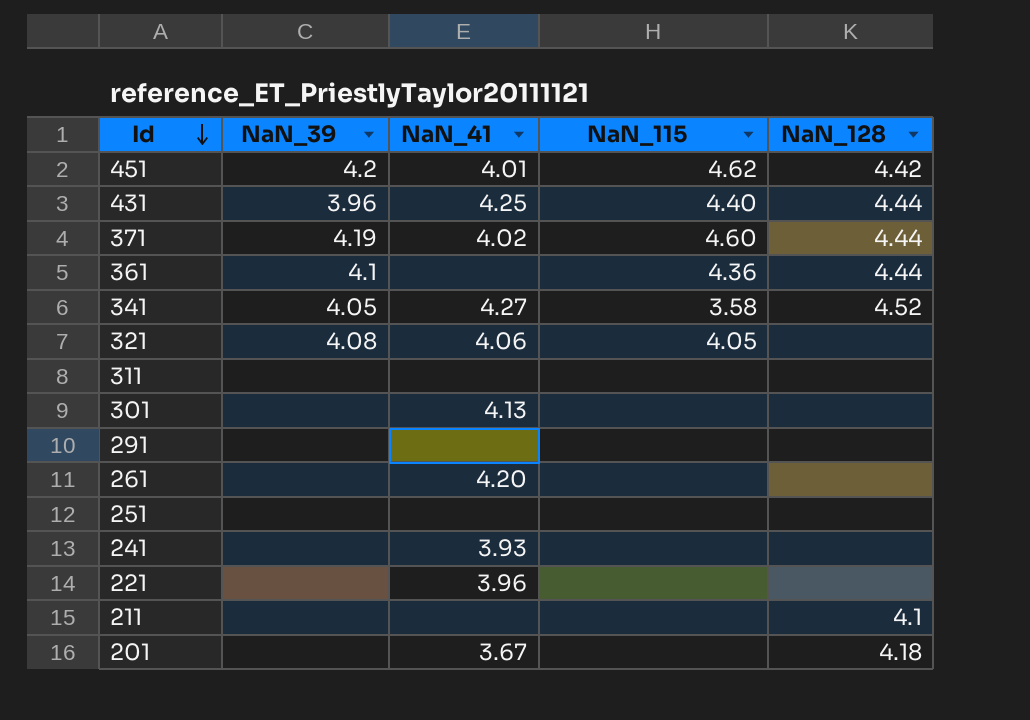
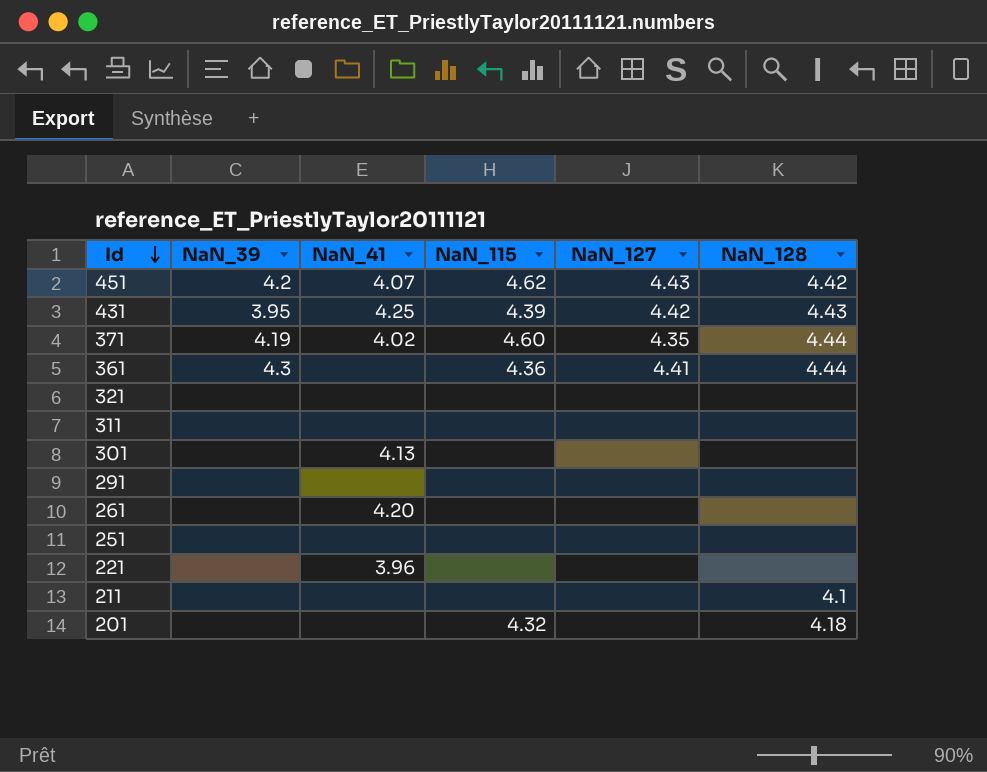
column NaN_127 | position: none -> 5
row 341: 4.05 | 4.27 | 3.58 | 4.52 -> none
row 241: none | 3.93 | none | none -> none
451 | NaN_41: 4.01 -> 4.07
431 | NaN_39: 3.96 -> 3.95
431 | NaN_115: 4.40 -> 4.39
431 | NaN_128: 4.44 -> 4.43
361 | NaN_39: 4.1 -> 4.3
321 | NaN_39: 4.08 -> none
321 | NaN_41: 4.06 -> none
321 | NaN_115: 4.05 -> none
201 | NaN_41: 3.67 -> none
201 | NaN_115: none -> 4.32

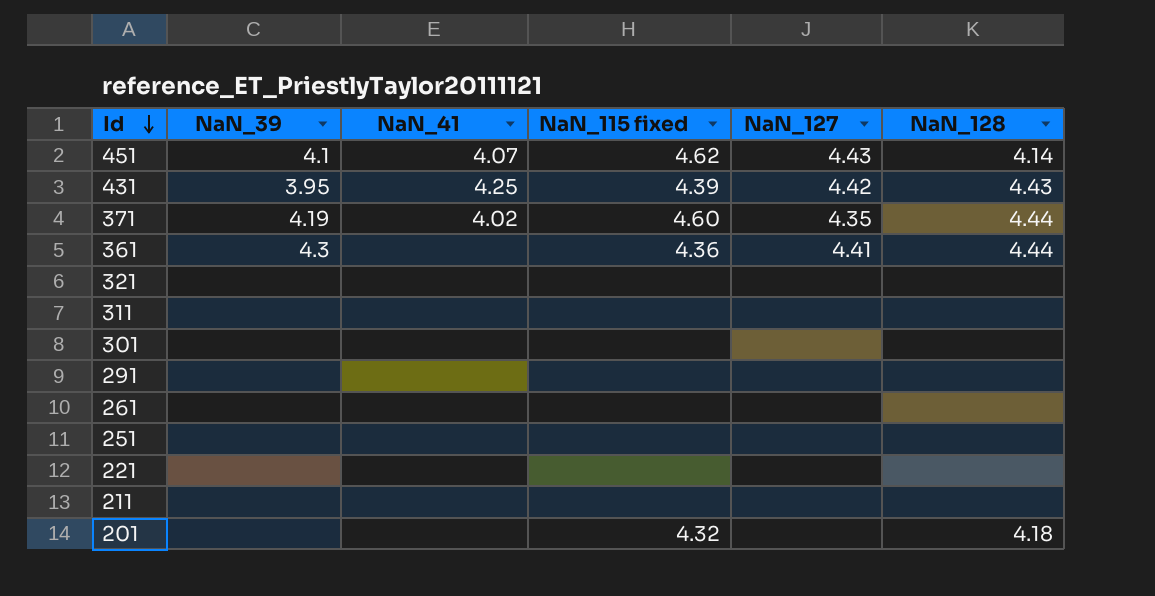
column name: NaN_115 -> NaN_115 fixed
451 | NaN_39: 4.2 -> 4.1
451 | NaN_128: 4.42 -> 4.14
301 | NaN_41: 4.13 -> none
261 | NaN_41: 4.20 -> none
221 | NaN_41: 3.96 -> none
211 | NaN_128: 4.1 -> none

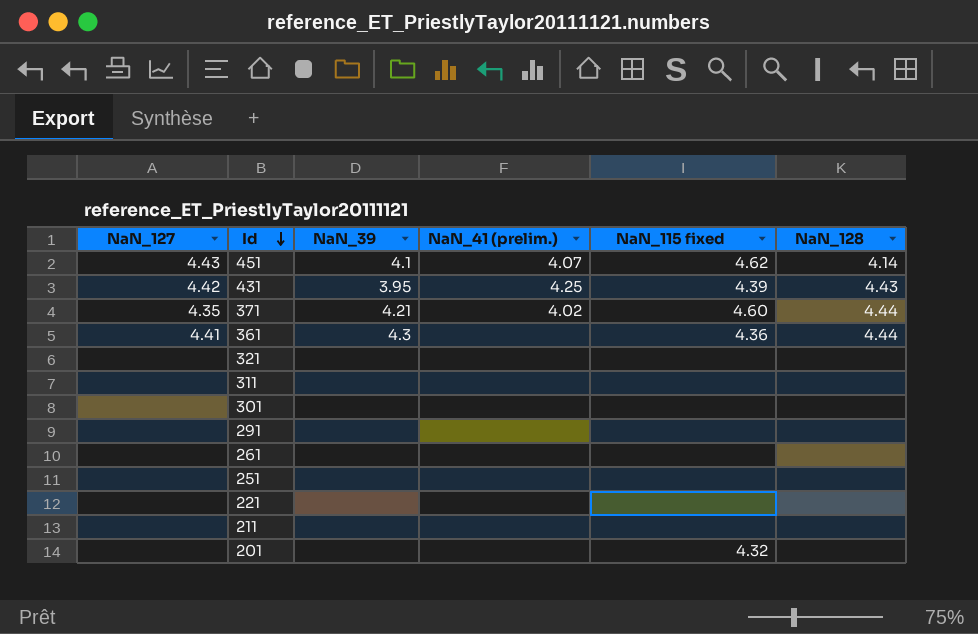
column NaN_127 | position: 5 -> 1
column name: NaN_41 -> NaN_41 (prelim.)
371 | NaN_39: 4.19 -> 4.21
201 | NaN_128: 4.18 -> none

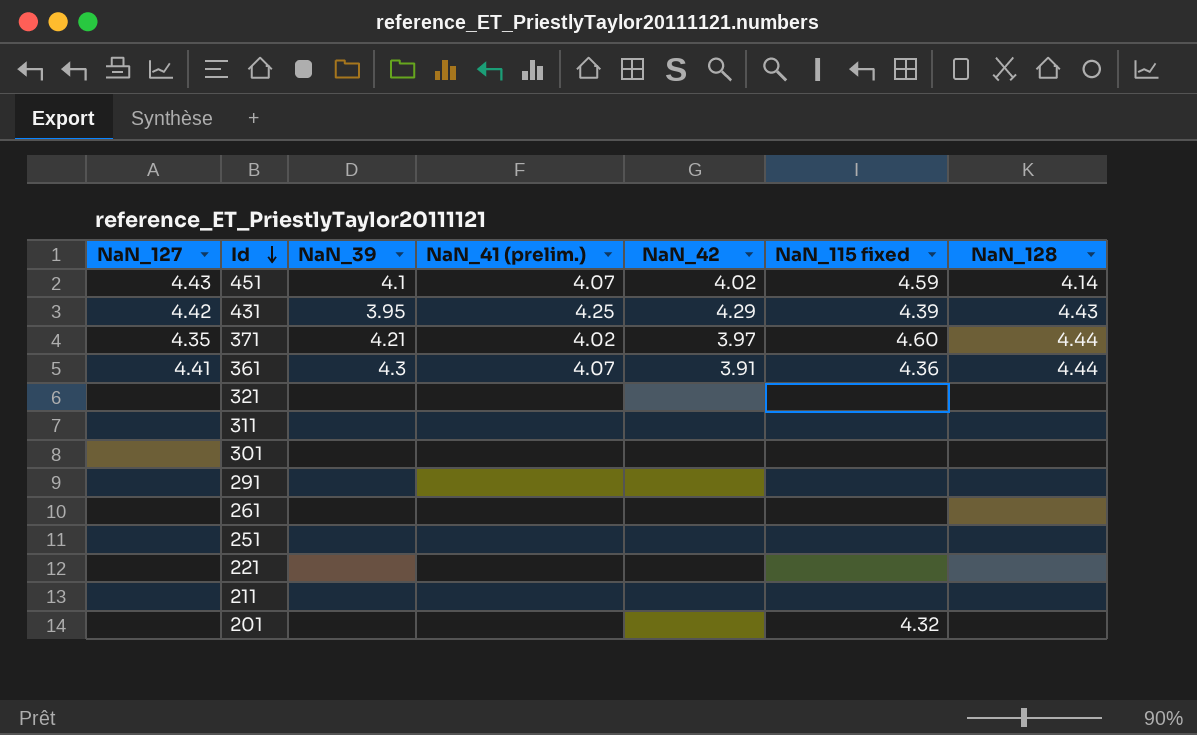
column NaN_42 | position: none -> 5
451 | NaN_115 fixed: 4.62 -> 4.59
361 | NaN_41 (prelim.): none -> 4.07

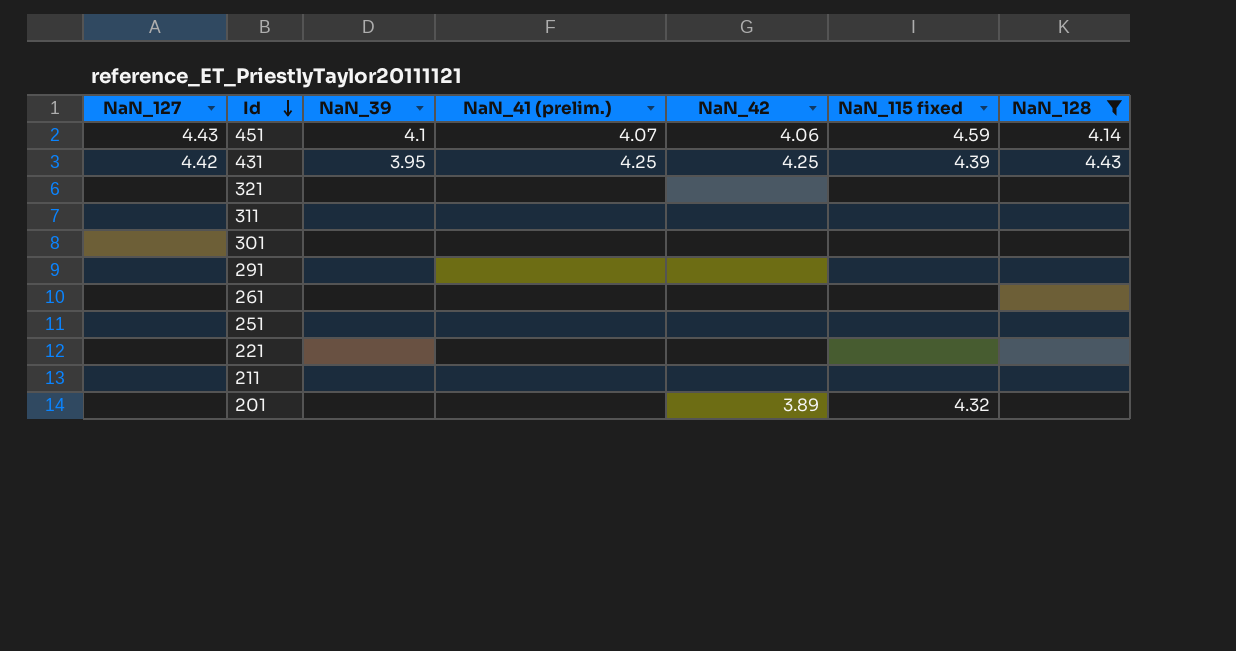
filter: none -> NaN_128 != 4.44
451 | NaN_42: 4.02 -> 4.06
431 | NaN_42: 4.29 -> 4.25
201 | NaN_42: none -> 3.89

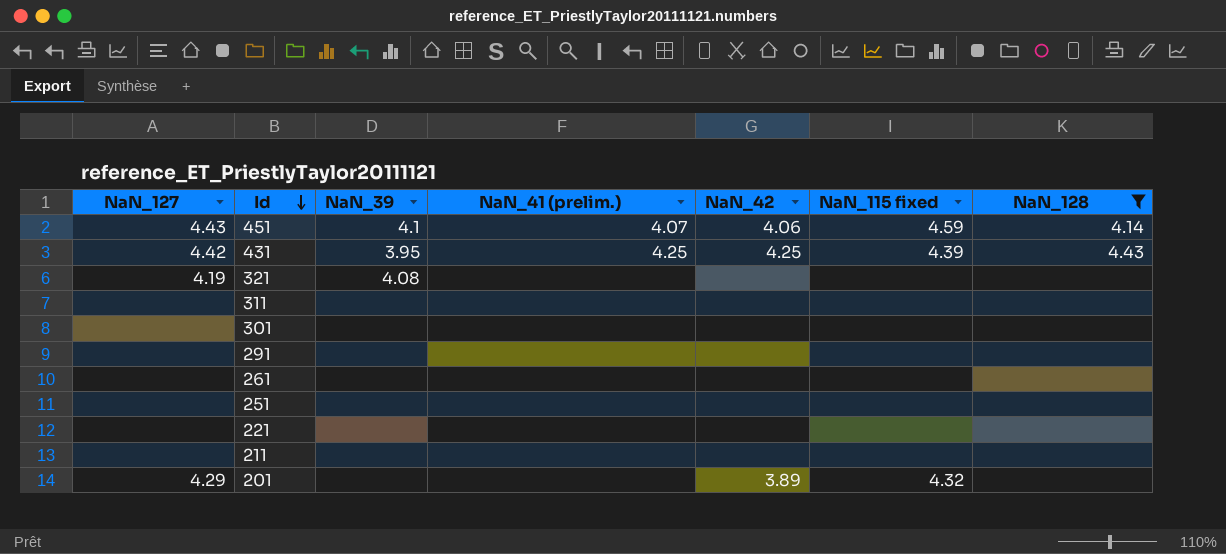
321 | NaN_127: none -> 4.19
321 | NaN_39: none -> 4.08
201 | NaN_127: none -> 4.29

